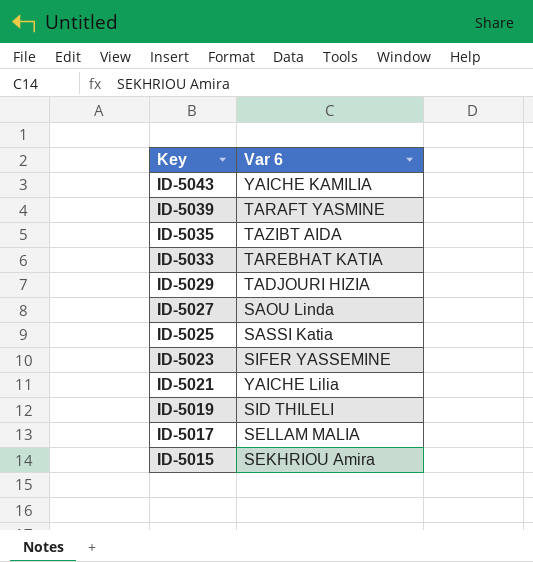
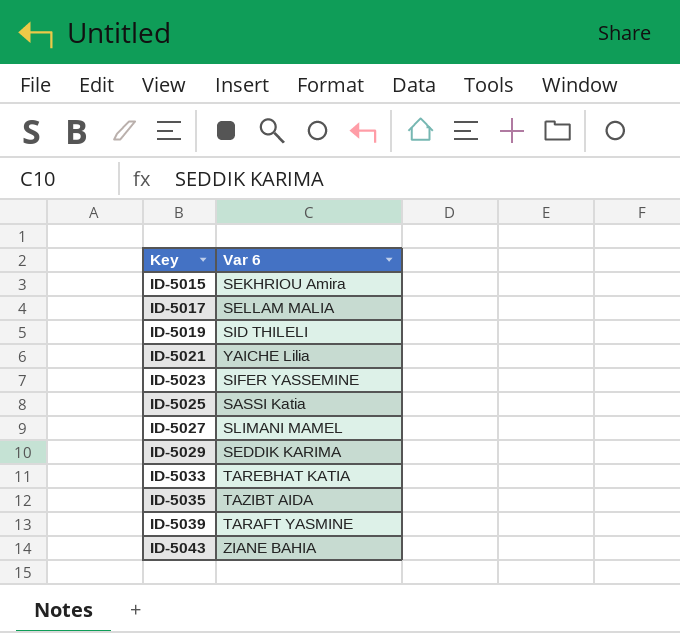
row order: Key descending -> Key ascending
ID-5027 | Var 6: SAOU Linda -> SLIMANI MAMEL
ID-5029 | Var 6: TADJOURI HIZIA -> SEDDIK KARIMA
ID-5043 | Var 6: YAICHE KAMILIA -> ZIANE BAHIA

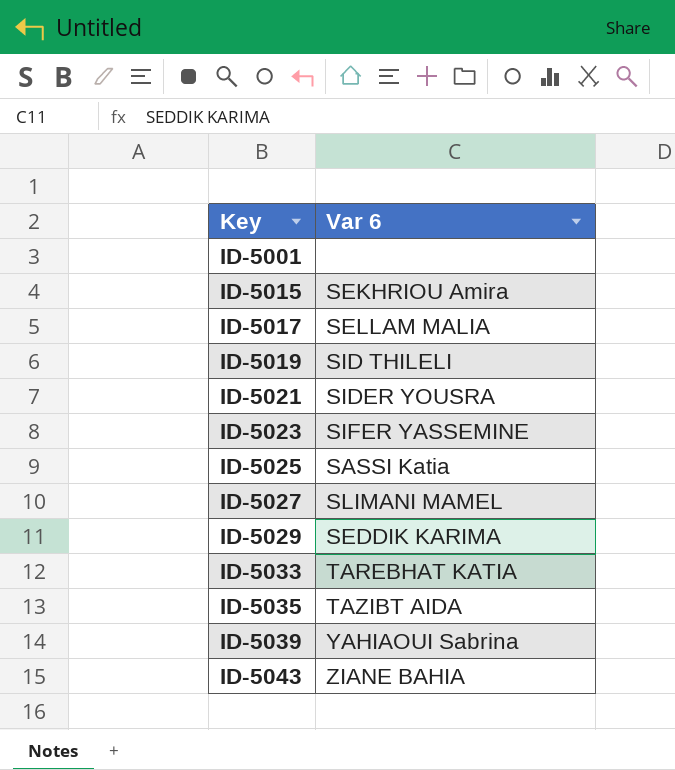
row ID-5001: none -> none
ID-5021 | Var 6: YAICHE Lilia -> SIDER YOUSRA
ID-5039 | Var 6: TARAFT YASMINE -> YAHIAOUI Sabrina

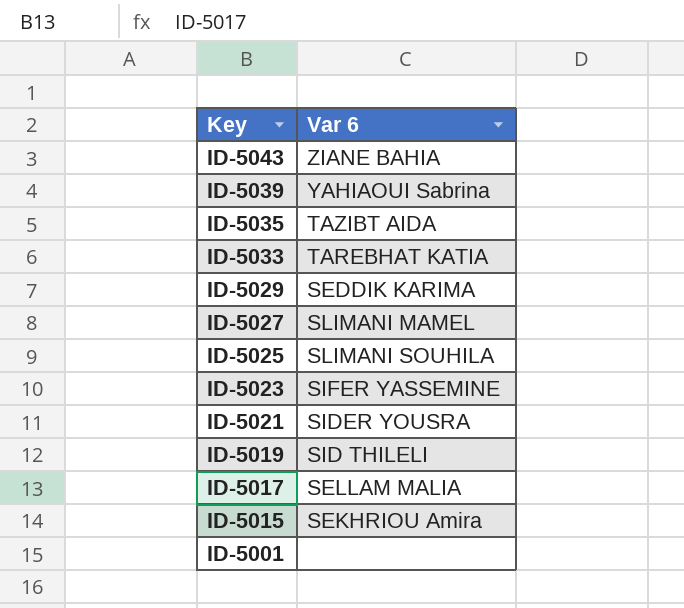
row order: Key ascending -> Key descending
ID-5025 | Var 6: SASSI Katia -> SLIMANI SOUHILA

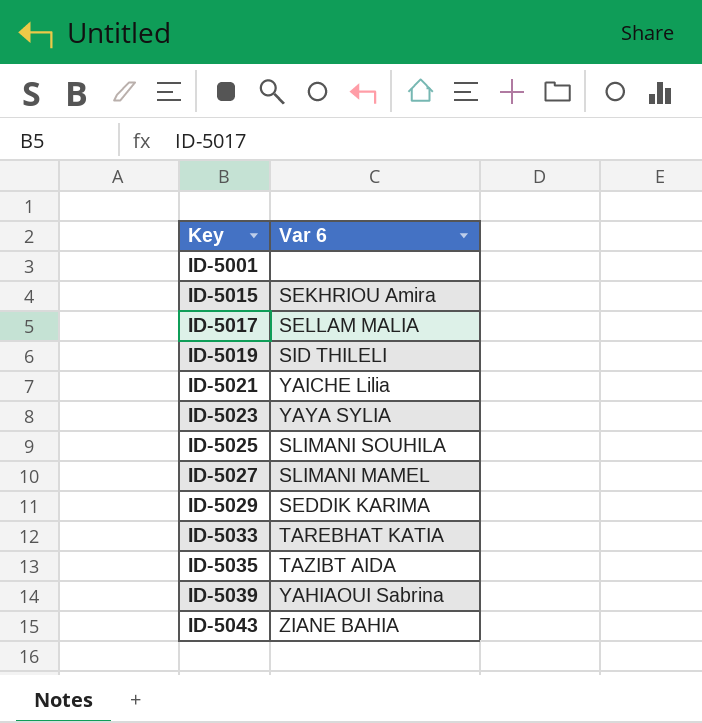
row order: Key descending -> Key ascending
ID-5021 | Var 6: SIDER YOUSRA -> YAICHE Lilia
ID-5023 | Var 6: SIFER YASSEMINE -> YAYA SYLIA

